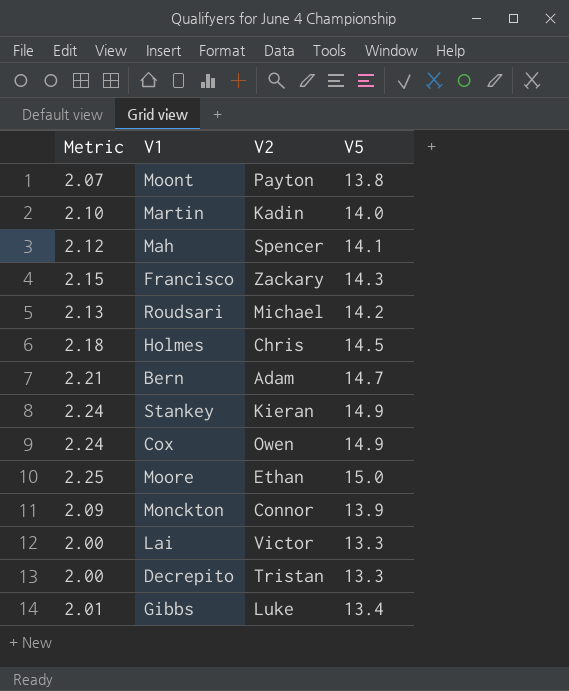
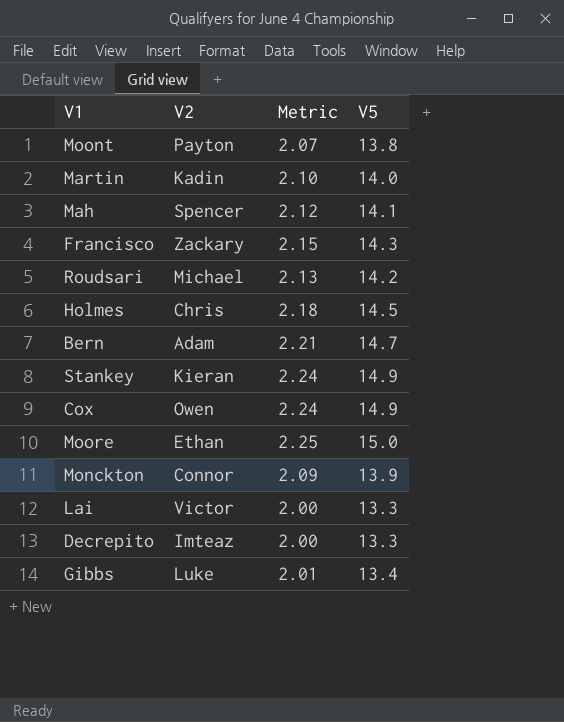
column Metric | position: 1 -> 3
Decrepito | V2: Tristan -> Imteaz

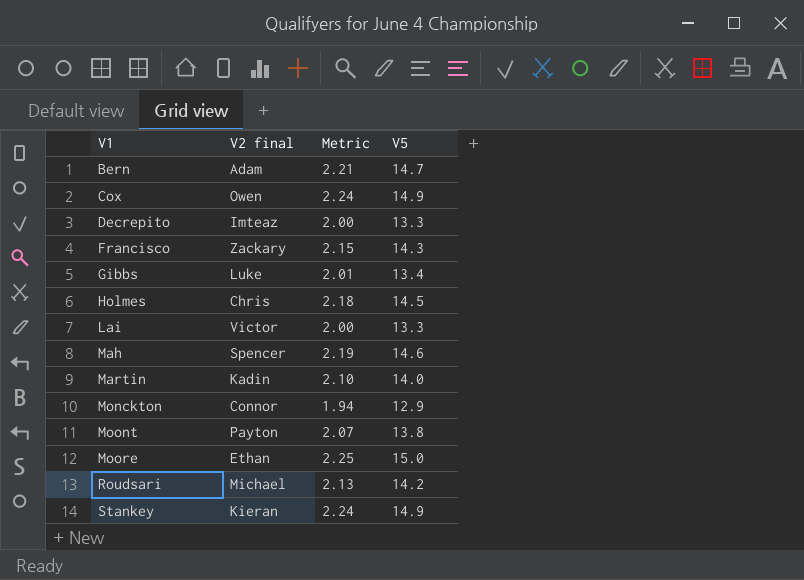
row order: none -> V1 ascending
column name: V2 -> V2 final
Mah | Metric: 2.12 -> 2.19
Mah | V5: 14.1 -> 14.6
Monckton | Metric: 2.09 -> 1.94
Monckton | V5: 13.9 -> 12.9

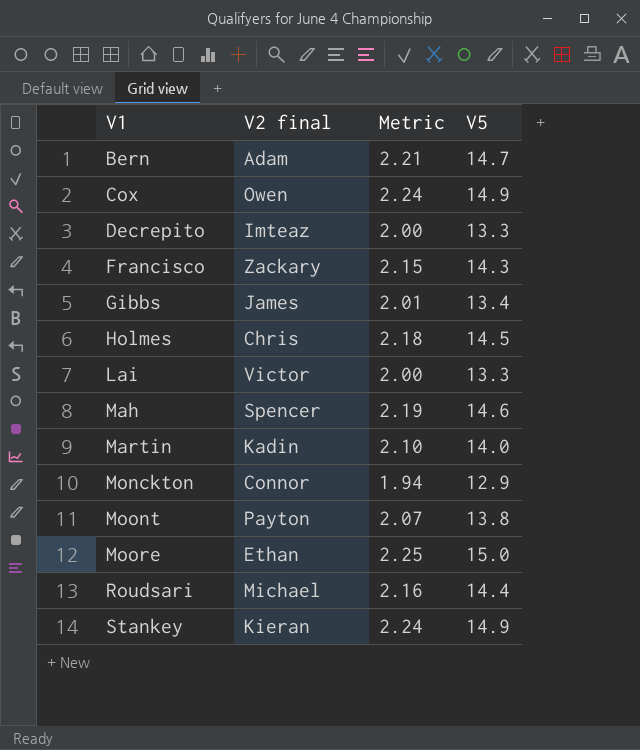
Gibbs | V2 final: Luke -> James
Roudsari | Metric: 2.13 -> 2.16
Roudsari | V5: 14.2 -> 14.4

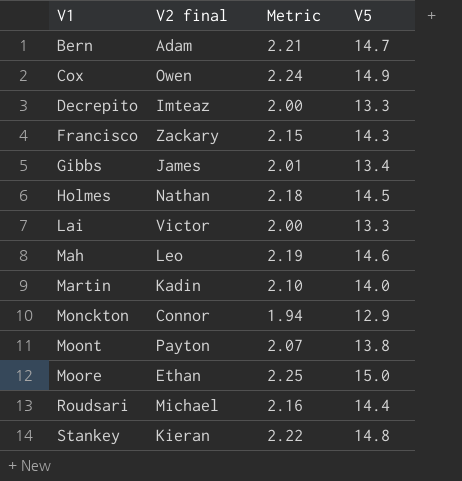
Holmes | V2 final: Chris -> Nathan
Mah | V2 final: Spencer -> Leo
Stankey | Metric: 2.24 -> 2.22
Stankey | V5: 14.9 -> 14.8

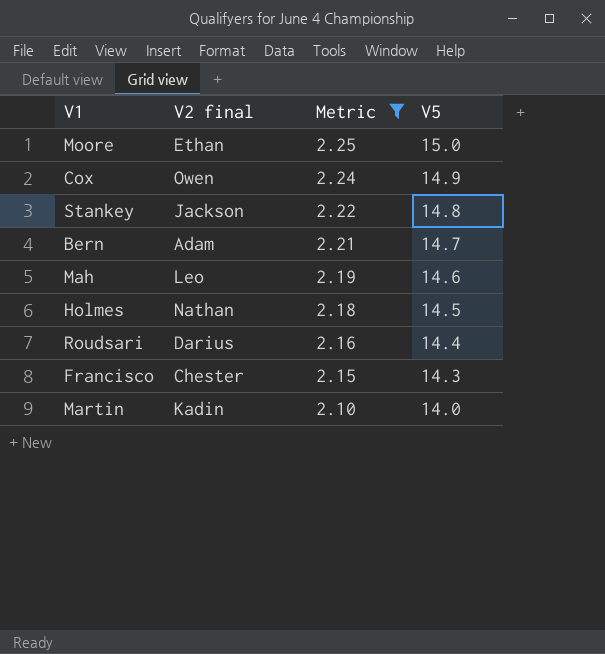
filter: none -> Metric >= 2.10
row order: V1 ascending -> Metric descending
Stankey | V2 final: Kieran -> Jackson
Roudsari | V2 final: Michael -> Darius
Francisco | V2 final: Zackary -> Chester

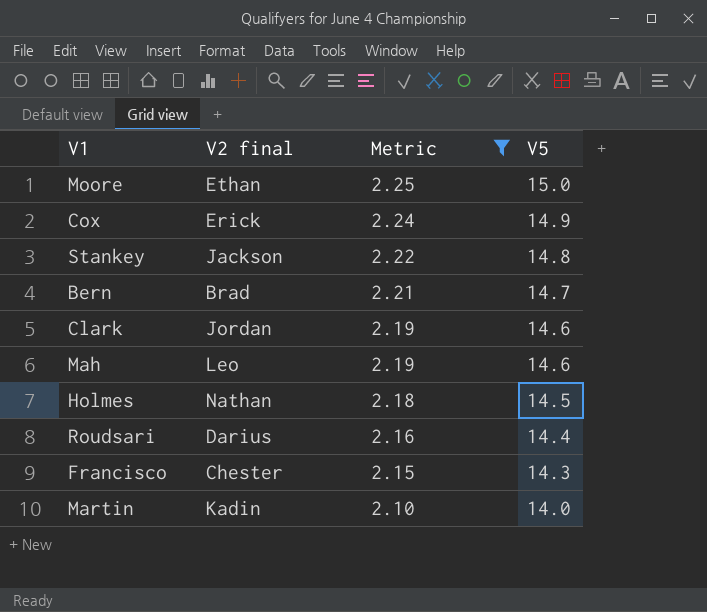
Cox | V2 final: Owen -> Erick
Bern | V2 final: Adam -> Brad
row Clark: none -> Jordan | 2.19 | 14.6

